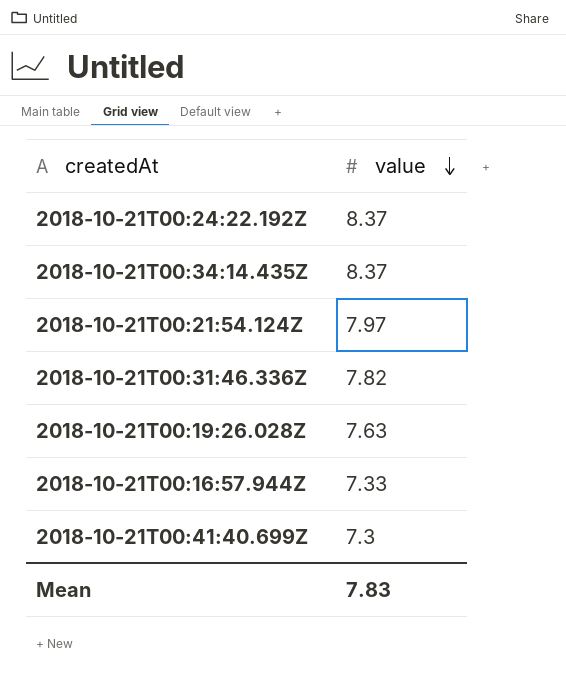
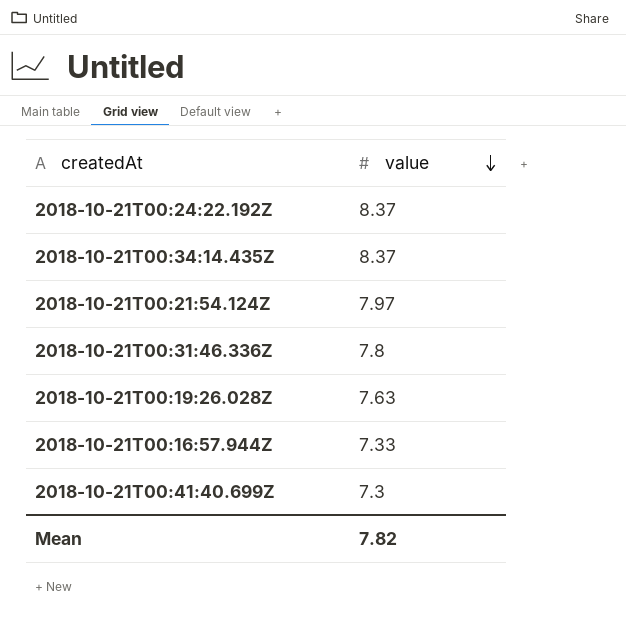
2018-10-21T00:31:46.336Z | value: 7.82 -> 7.8
Mean | value: 7.83 -> 7.82

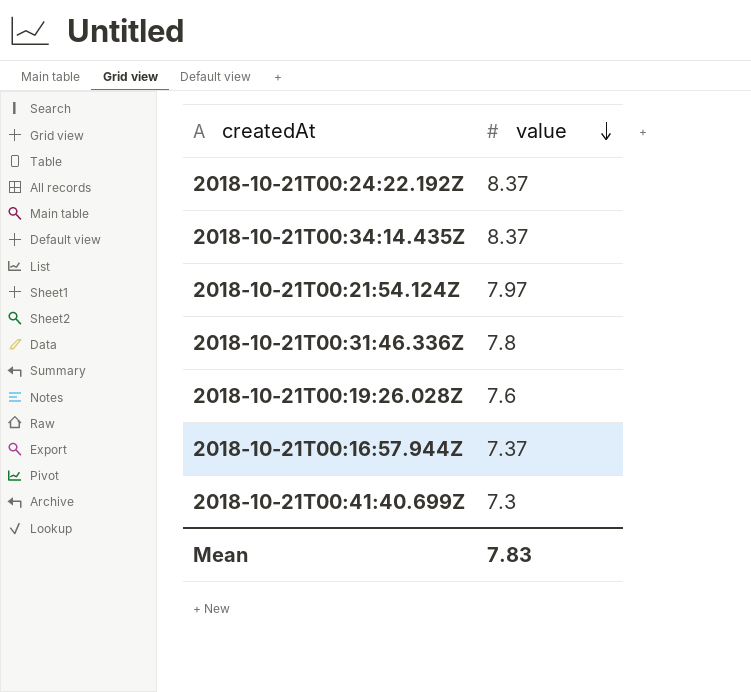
2018-10-21T00:19:26.028Z | value: 7.63 -> 7.6
2018-10-21T00:16:57.944Z | value: 7.33 -> 7.37
Mean | value: 7.82 -> 7.83

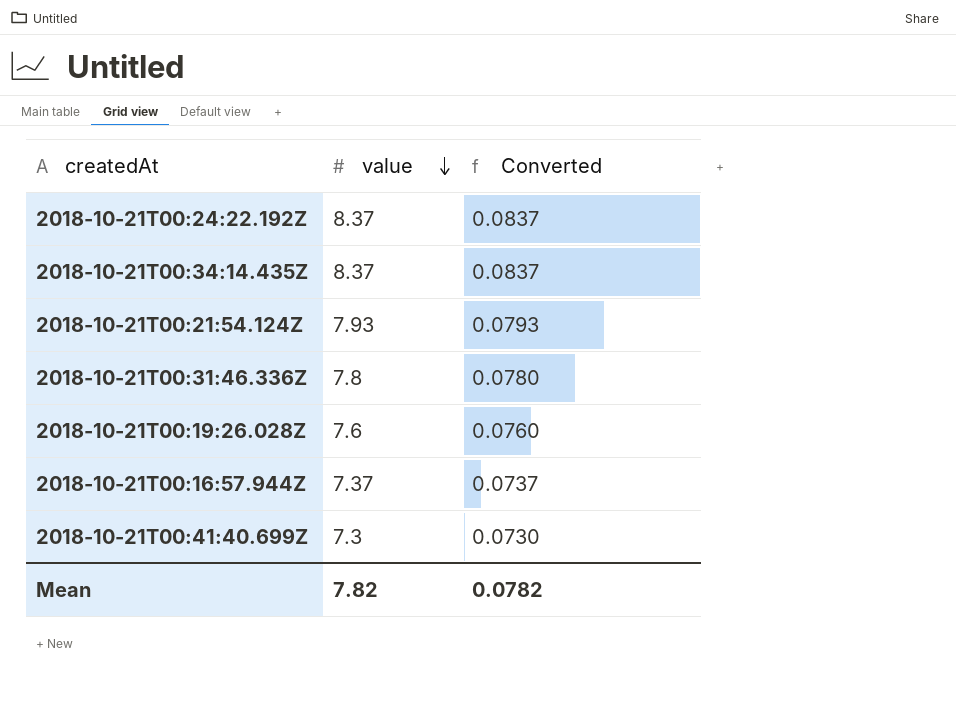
column Converted | formula: none -> [value] * 0.01
2018-10-21T00:21:54.124Z | value: 7.97 -> 7.93
Mean | value: 7.83 -> 7.82

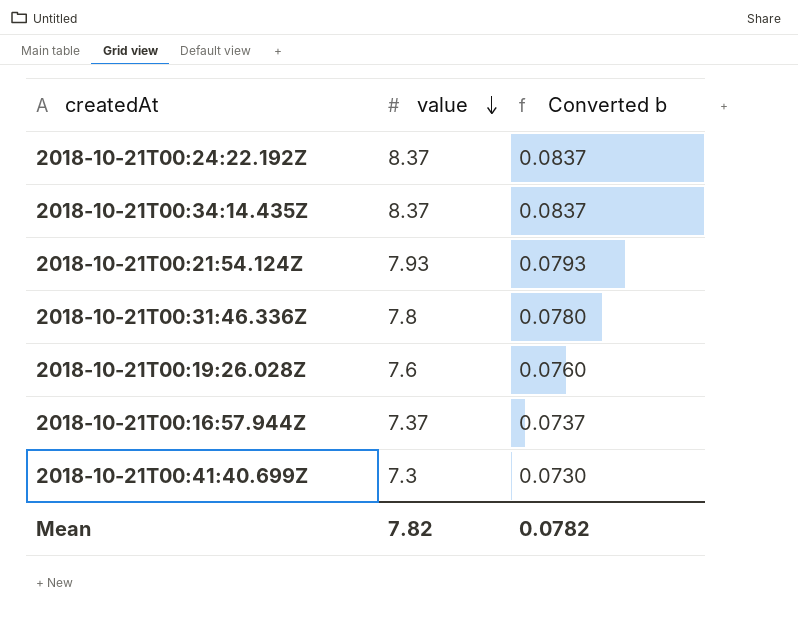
column name: Converted -> Converted b

